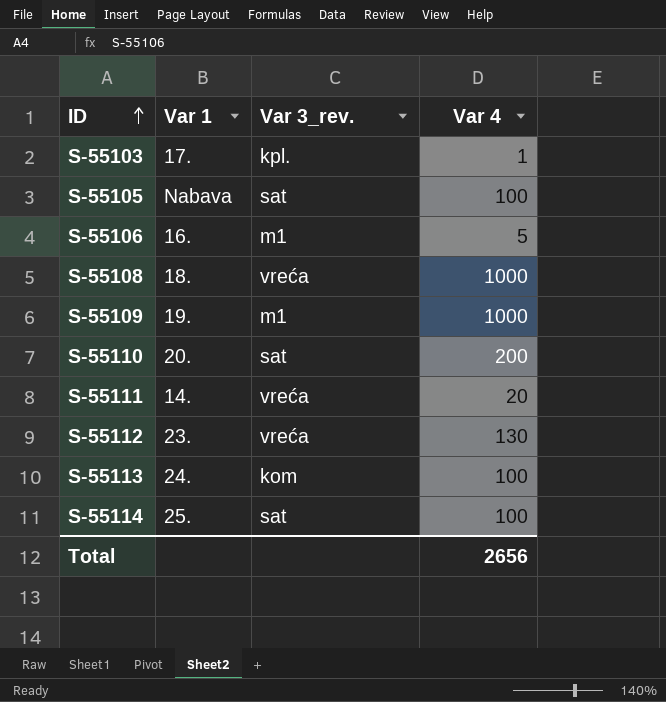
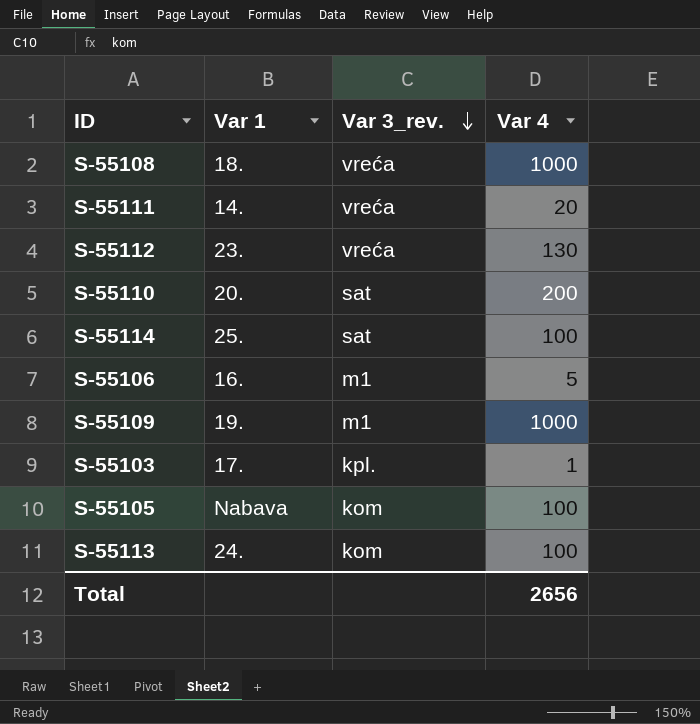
row order: ID ascending -> Var 3_rev. descending
S-55105 | Var 3_rev.: sat -> kom

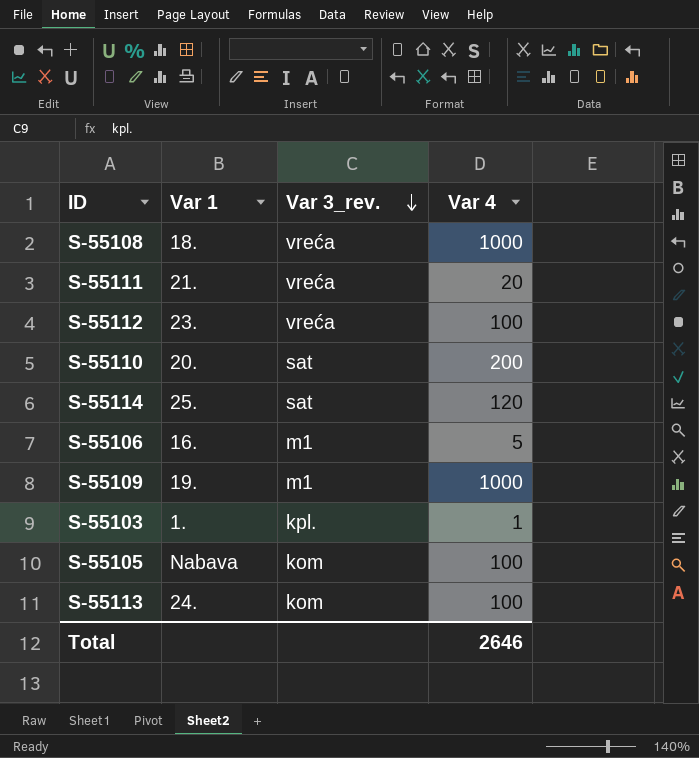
S-55111 | Var 1: 14. -> 21.
S-55112 | Var 4: 130 -> 100
S-55114 | Var 4: 100 -> 120
S-55103 | Var 1: 17. -> 1.
Total | Var 4: 2656 -> 2646

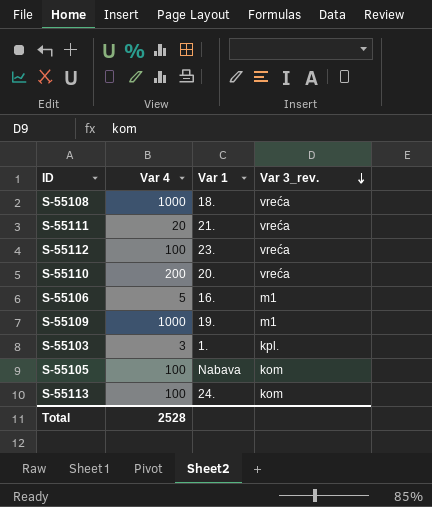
column Var 4 | position: 4 -> 2
row S-55114: 25. | sat | 120 -> none
S-55110 | Var 3_rev.: sat -> vreća
S-55103 | Var 4: 1 -> 3
Total | Var 4: 2646 -> 2528

